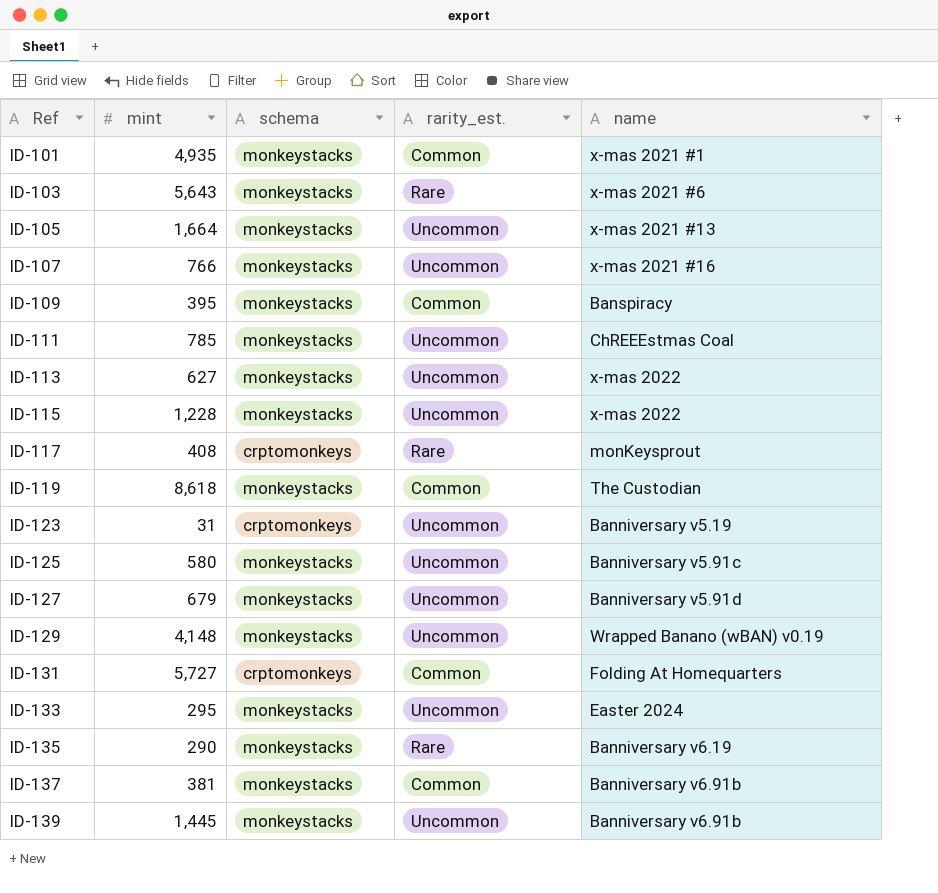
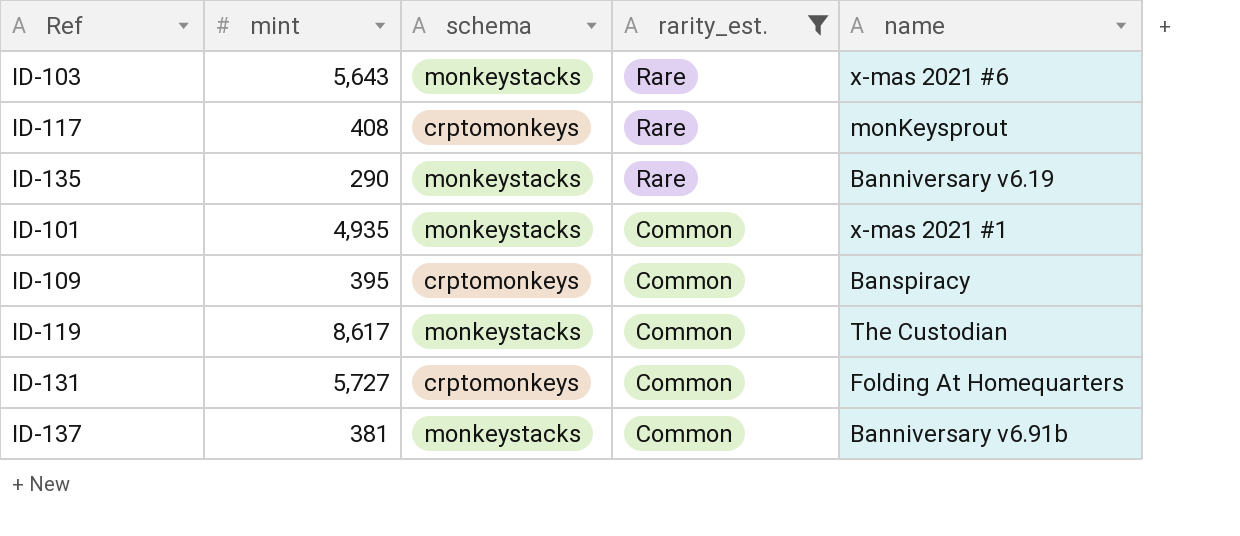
filter: none -> rarity_est. != Uncommon
row order: Ref ascending -> rarity_est. descending
ID-109 | schema: monkeystacks -> crptomonkeys
ID-119 | mint: 8,618 -> 8,617

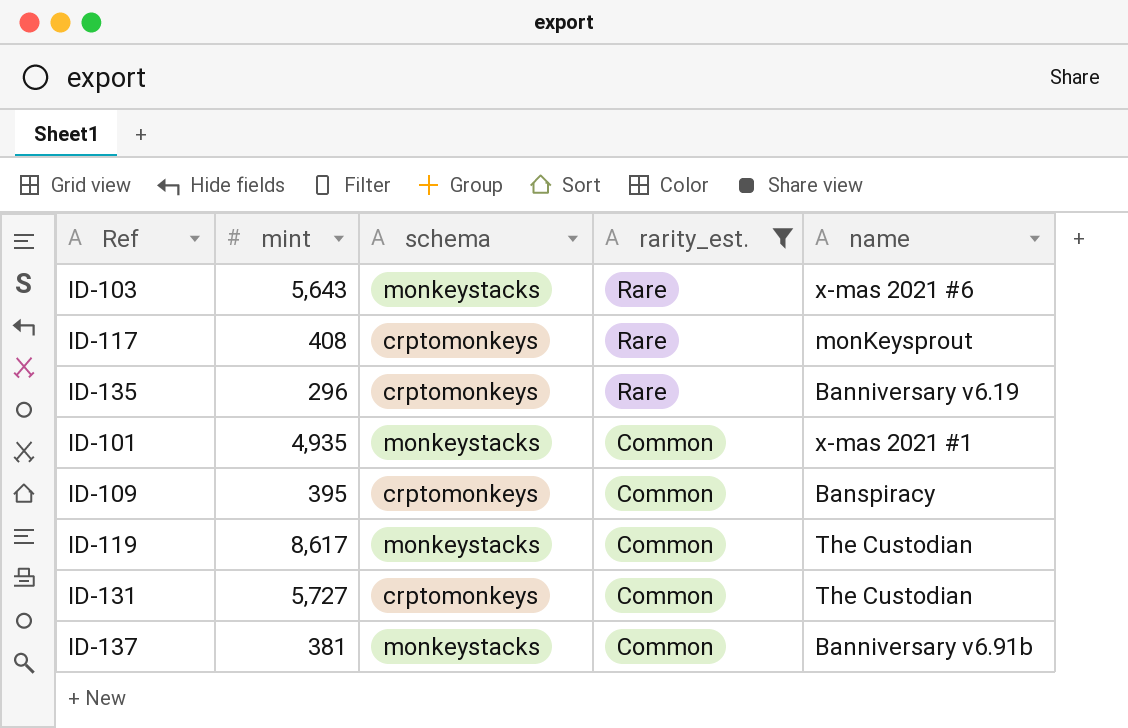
ID-135 | mint: 290 -> 296
ID-135 | schema: monkeystacks -> crptomonkeys
ID-131 | name: Folding At Homequarters -> The Custodian

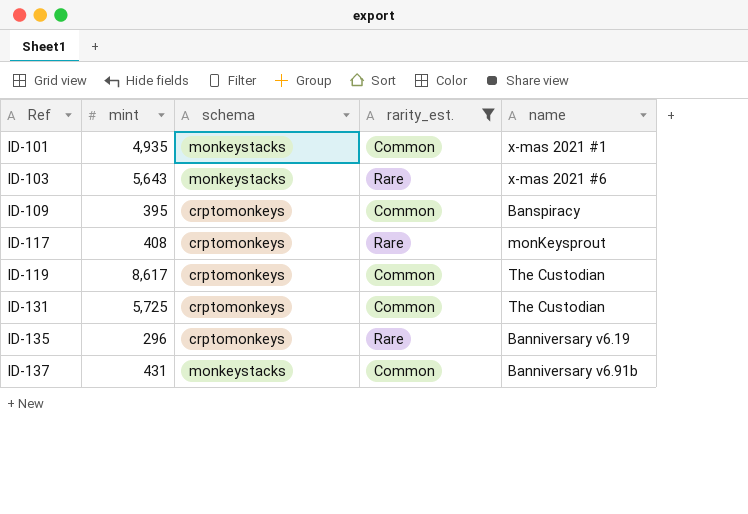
row order: rarity_est. descending -> Ref ascending
ID-119 | schema: monkeystacks -> crptomonkeys
ID-131 | mint: 5,727 -> 5,725
ID-137 | mint: 381 -> 431

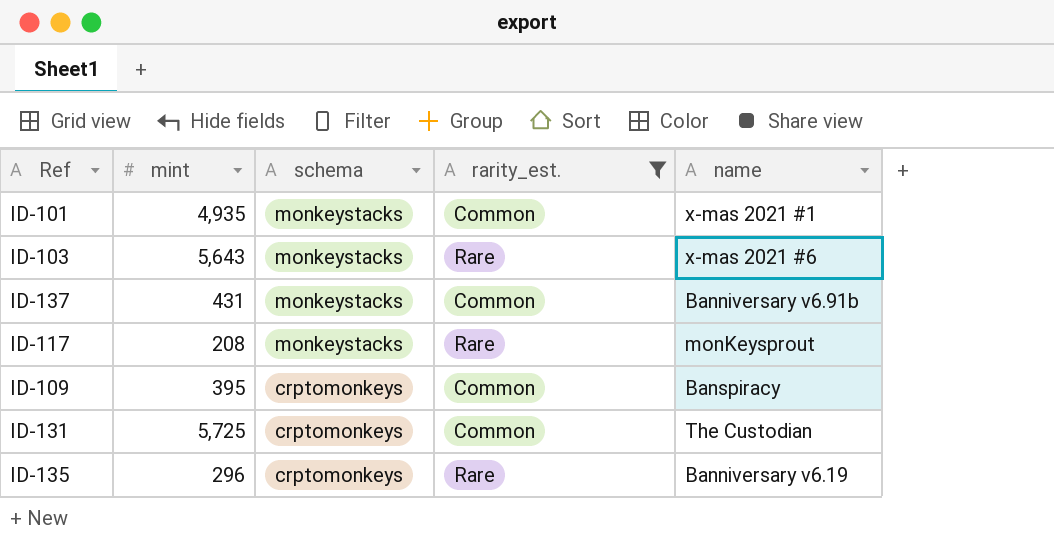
row order: Ref ascending -> schema descending
row ID-119: 8,617 | crptomonkeys | Common | The Custodian -> none
ID-117 | mint: 408 -> 208
ID-117 | schema: crptomonkeys -> monkeystacks

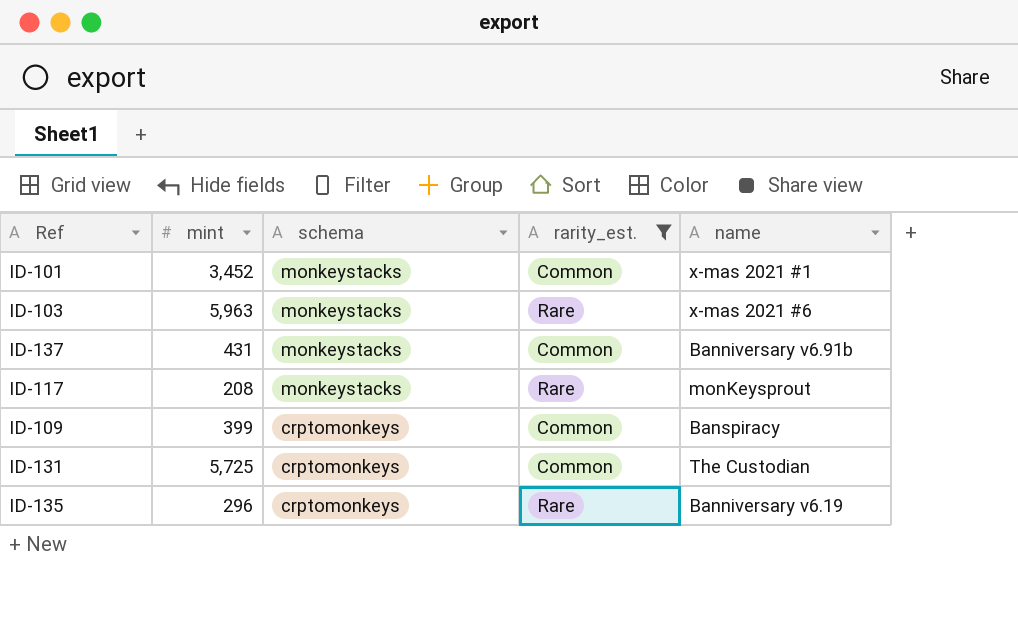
ID-101 | mint: 4,935 -> 3,452
ID-103 | mint: 5,643 -> 5,963
ID-109 | mint: 395 -> 399

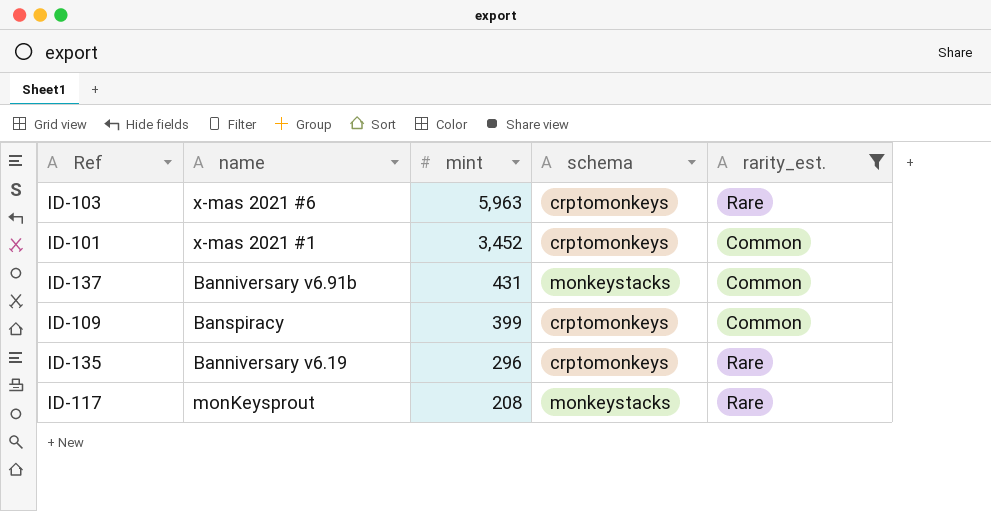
row order: schema descending -> mint descending
column name | position: 5 -> 2
row ID-131: 5,725 | crptomonkeys | Common | The Custodian -> none
ID-103 | schema: monkeystacks -> crptomonkeys
ID-101 | schema: monkeystacks -> crptomonkeys

